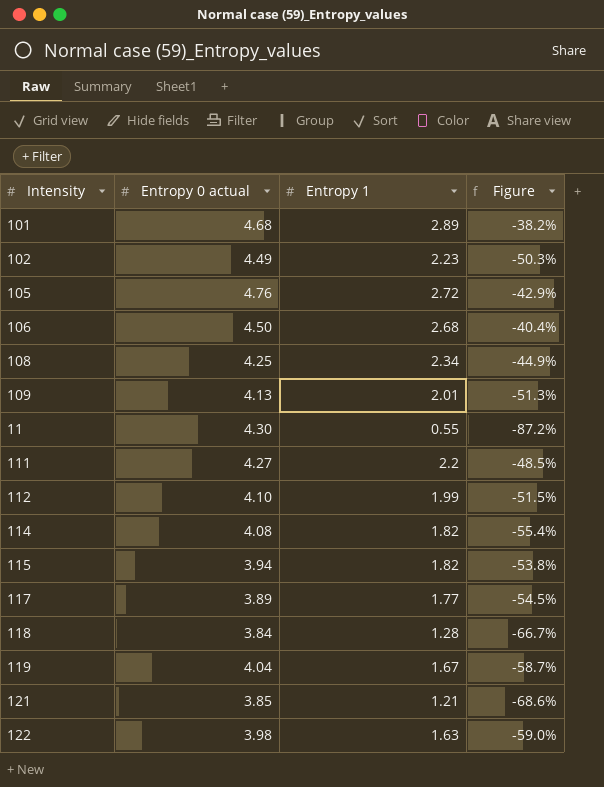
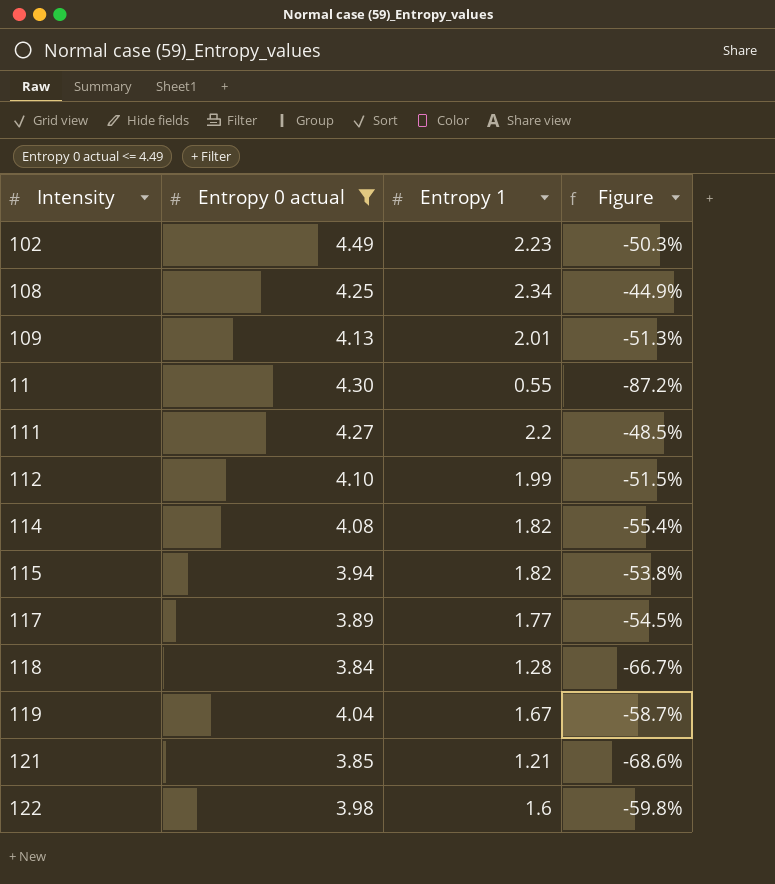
filter: none -> Entropy 0 actual <= 4.49
122 | Entropy 1: 1.63 -> 1.6
122 | Figure: -59.0% -> -59.8%

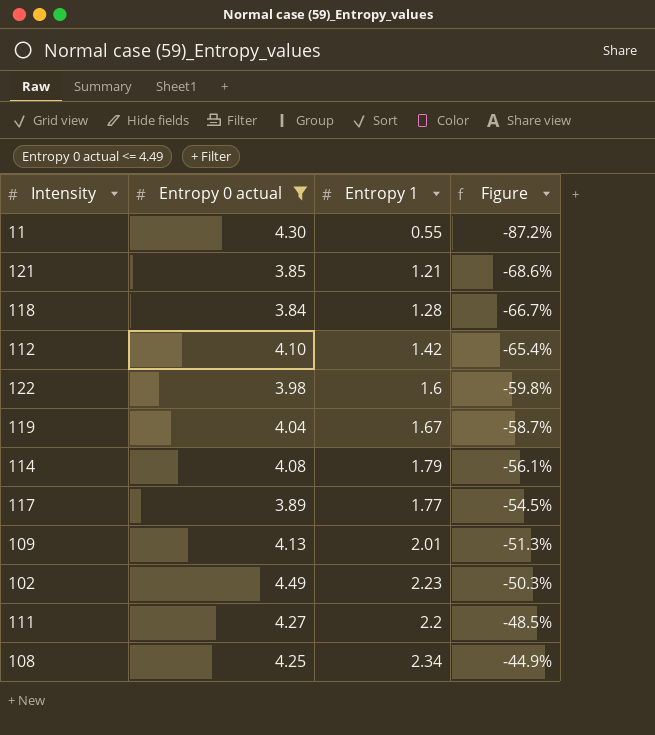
row order: none -> Figure ascending
row 115: 3.94 | 1.82 | -53.8% -> none
112 | Entropy 1: 1.99 -> 1.42
112 | Figure: -51.5% -> -65.4%
114 | Entropy 1: 1.82 -> 1.79
114 | Figure: -55.4% -> -56.1%

